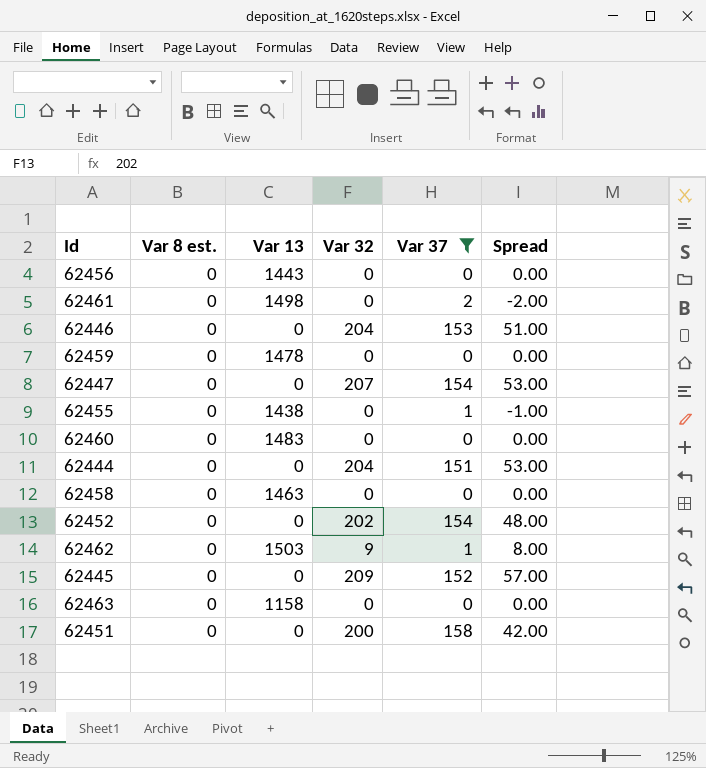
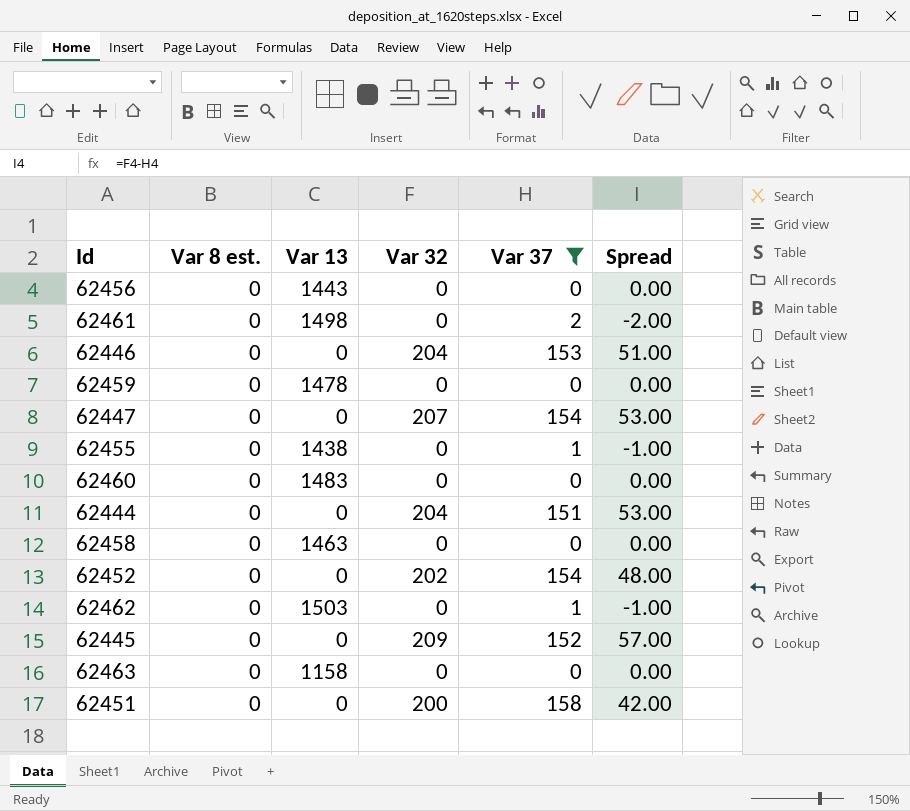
62462 | Var 32: 9 -> 0
62462 | Spread: 8.00 -> -1.00

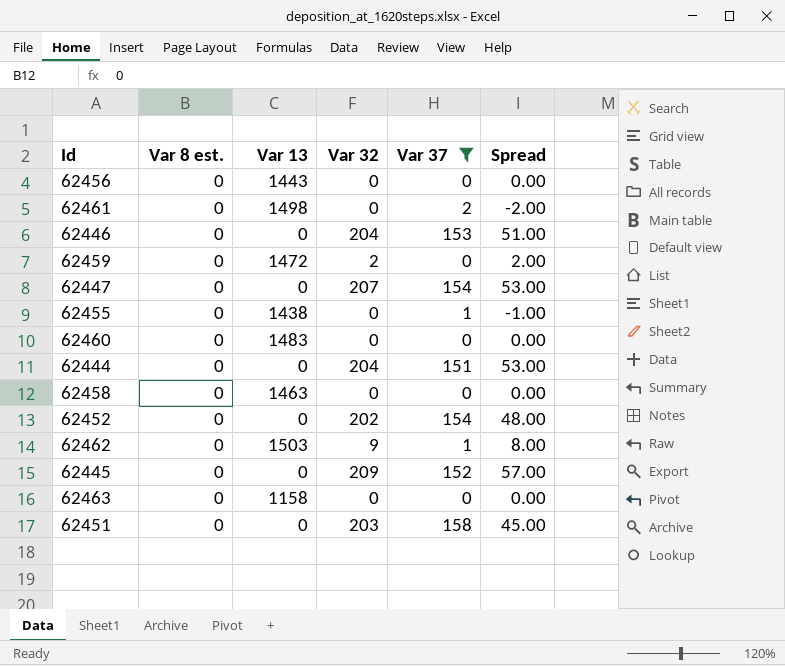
62459 | Var 13: 1478 -> 1472
62459 | Var 32: 0 -> 2
62459 | Spread: 0.00 -> 2.00
62462 | Var 32: 0 -> 9
62462 | Spread: -1.00 -> 8.00
62451 | Var 32: 200 -> 203
62451 | Spread: 42.00 -> 45.00

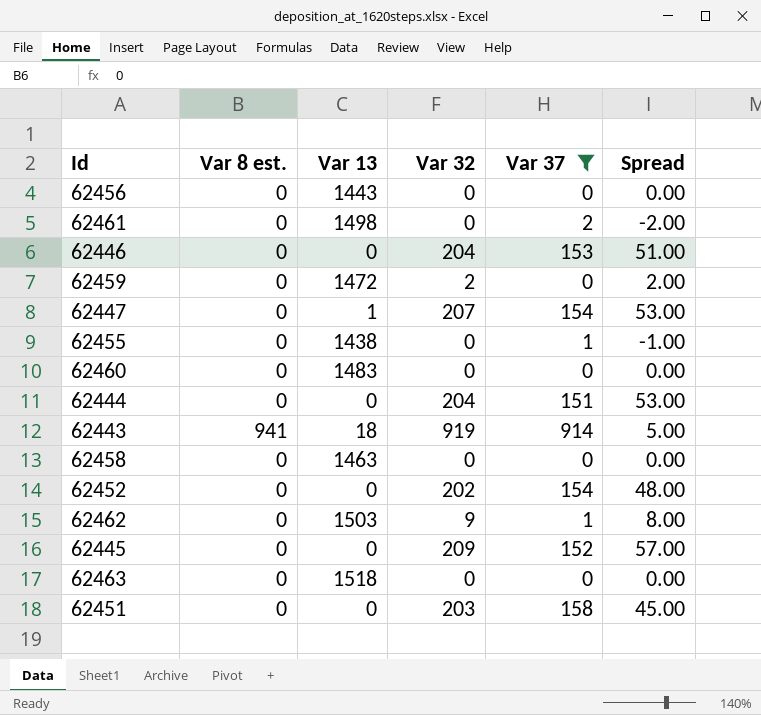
62447 | Var 13: 0 -> 1
row 62443: none -> 941 | 18 | 919 | 914 | 5.00
62463 | Var 13: 1158 -> 1518

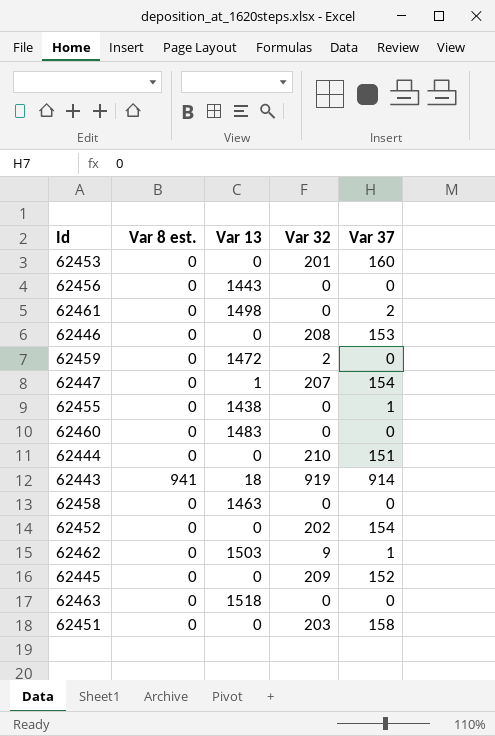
filter: Var 37 != 160 -> none
column Spread | formula: [Var 32] - [Var 37] -> none
62446 | Var 32: 204 -> 208
62444 | Var 32: 204 -> 210

